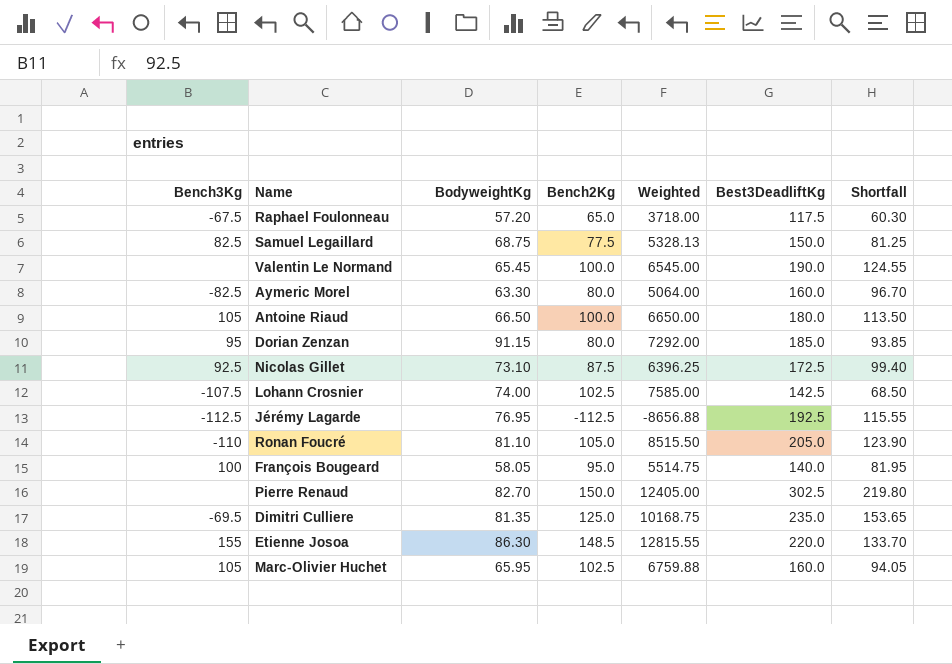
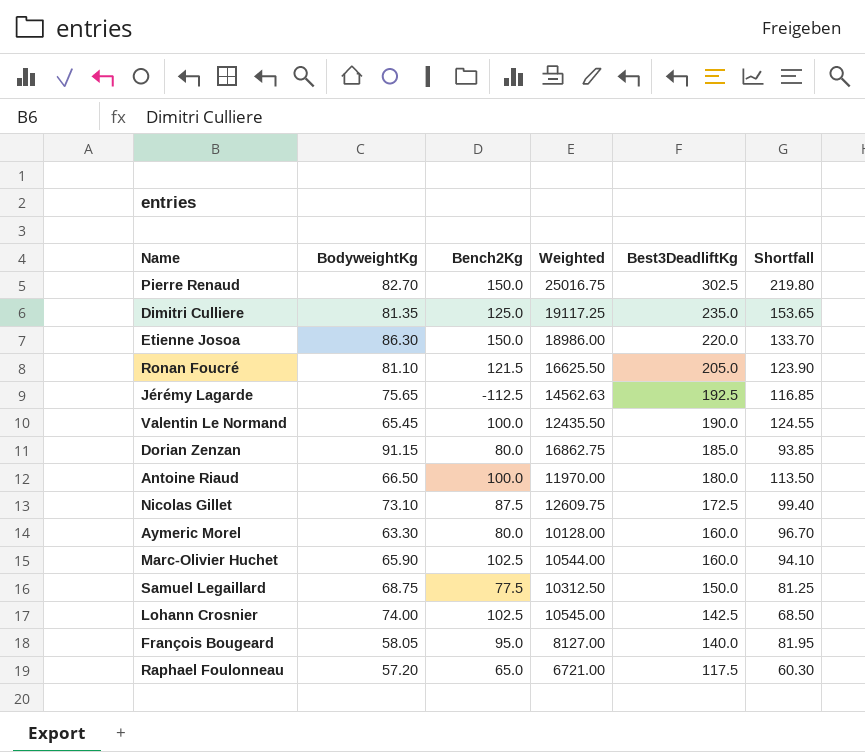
row order: none -> Best3DeadliftKg descending
column Bench3Kg | position: 1 -> none
column Weighted | formula: [BodyweightKg] * [Bench2Kg] -> [BodyweightKg] * [Best3DeadliftKg]
Etienne Josoa | Bench2Kg: 148.5 -> 150.0
Ronan Foucré | Bench2Kg: 105.0 -> 121.5
Jérémy Lagarde | BodyweightKg: 76.95 -> 75.65
Jérémy Lagarde | Shortfall: 115.55 -> 116.85
Marc-Olivier Huchet | BodyweightKg: 65.95 -> 65.90
Marc-Olivier Huchet | Shortfall: 94.05 -> 94.10

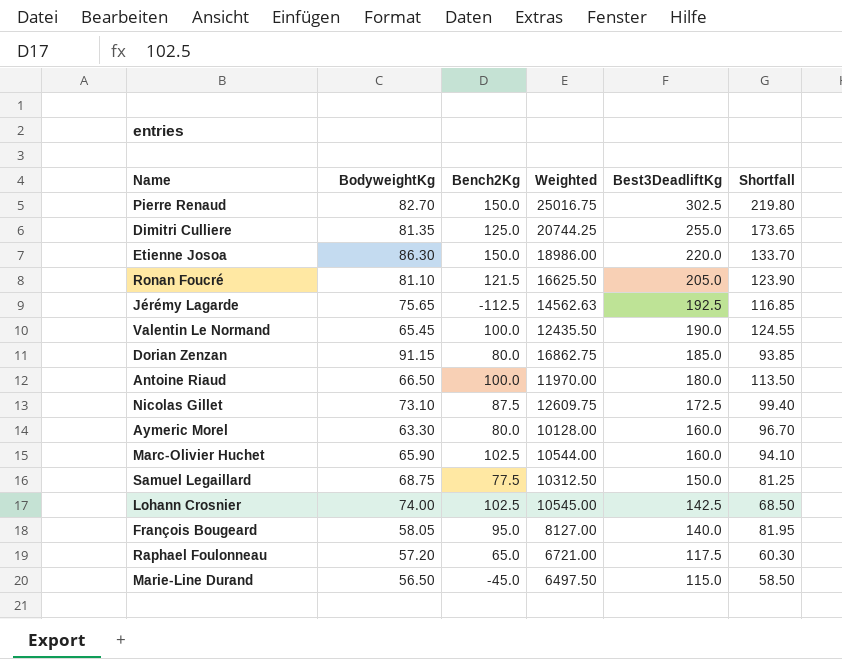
Dimitri Culliere | Weighted: 19117.25 -> 20744.25
Dimitri Culliere | Best3DeadliftKg: 235.0 -> 255.0
Dimitri Culliere | Shortfall: 153.65 -> 173.65
row Marie-Line Durand: none -> 56.50 | -45.0 | 6497.50 | 115.0 | 58.50

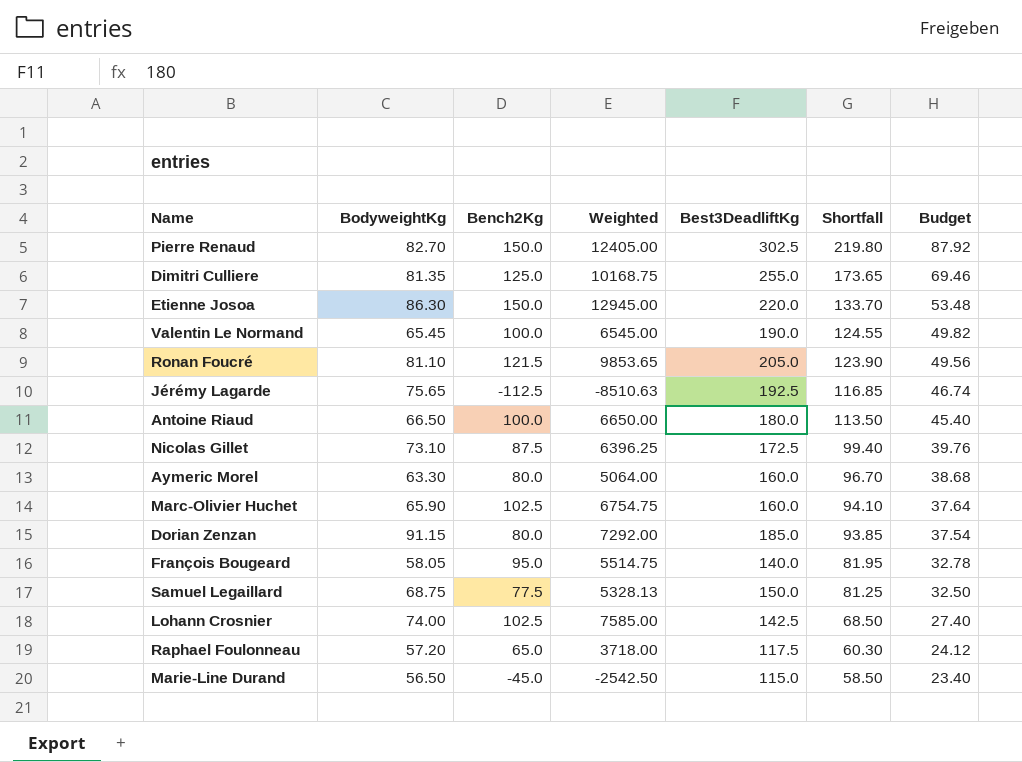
row order: Best3DeadliftKg descending -> Shortfall descending
column Weighted | formula: [BodyweightKg] * [Best3DeadliftKg] -> [BodyweightKg] * [Bench2Kg]
column Budget | formula: none -> [Shortfall] * 0.4

